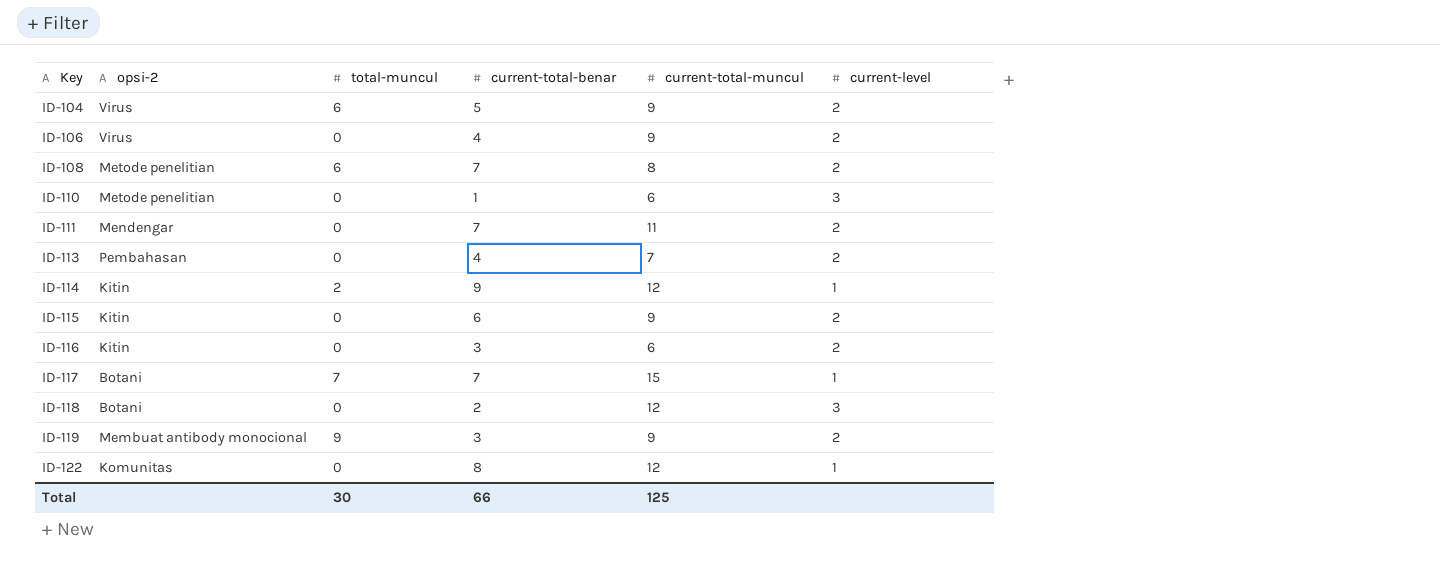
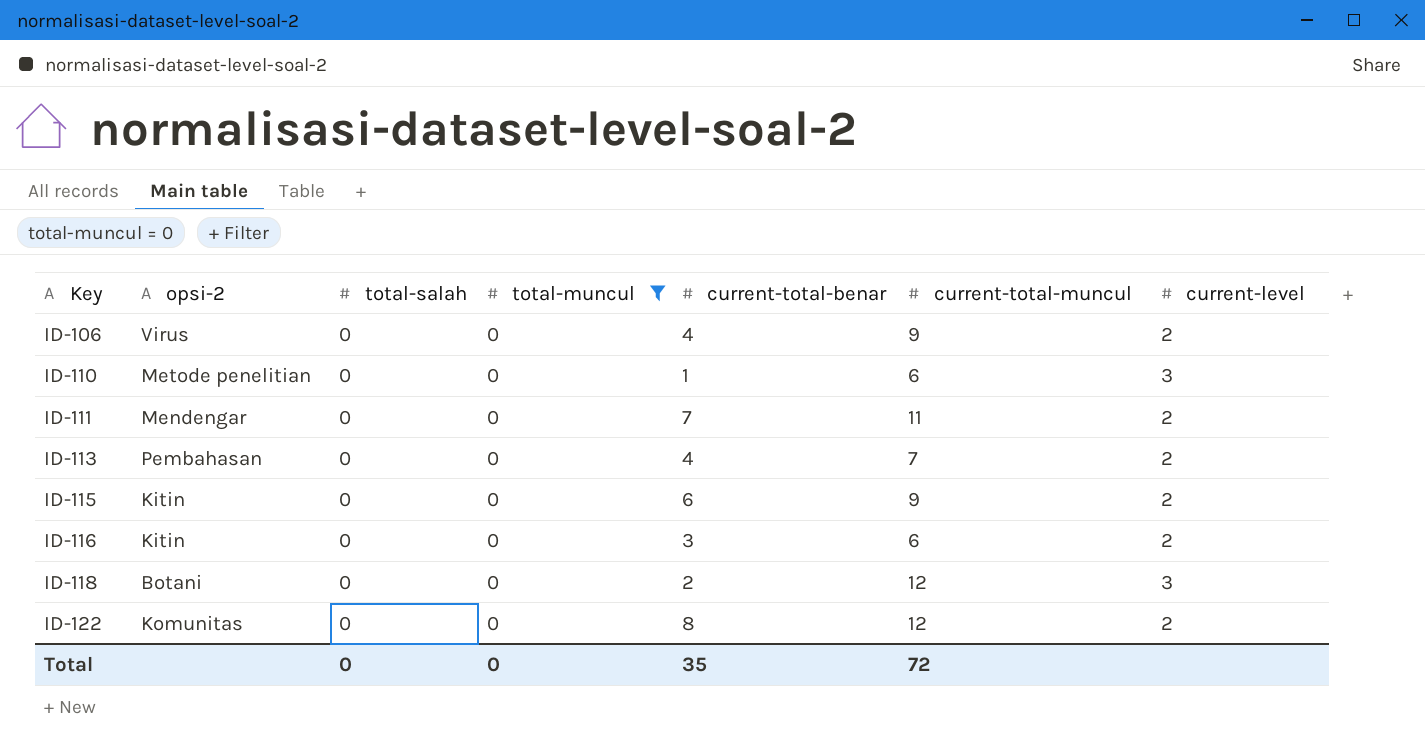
filter: none -> total-muncul = 0
column total-salah | position: none -> 3
ID-122 | current-level: 1 -> 2
Total | total-muncul: 30 -> 0
Total | current-total-benar: 66 -> 35
Total | current-total-muncul: 125 -> 72

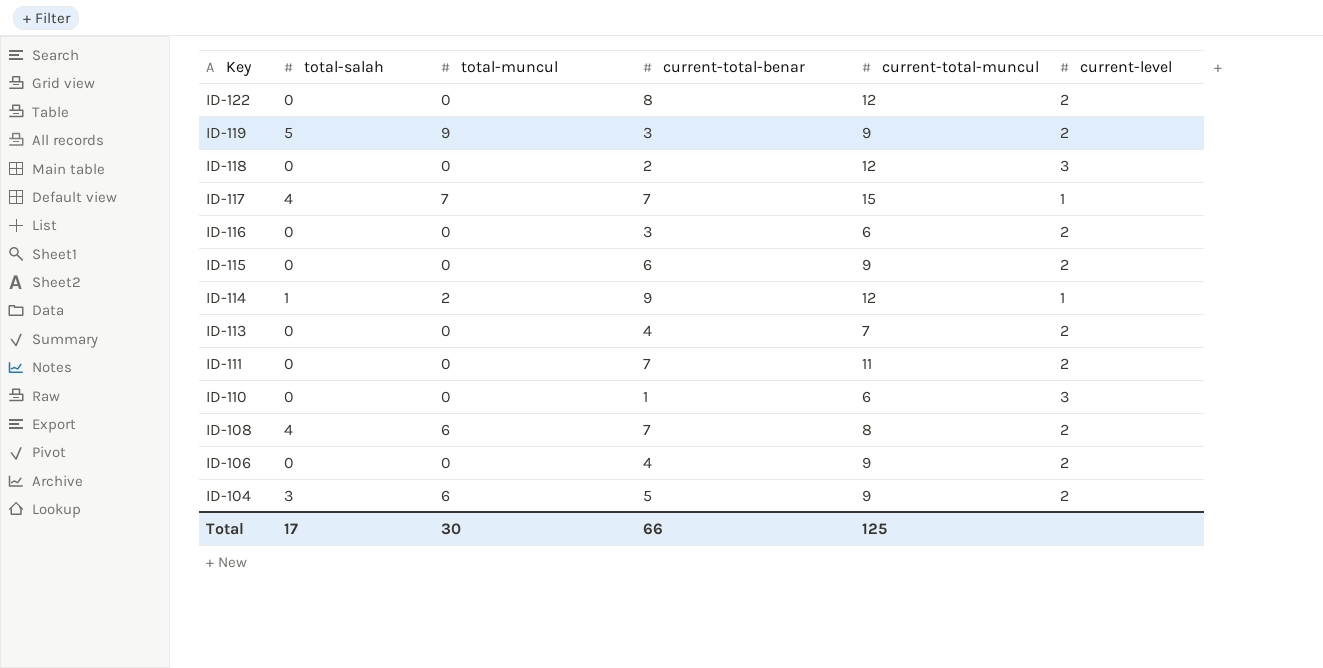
filter: total-muncul = 0 -> none
row order: Key ascending -> Key descending
column opsi-2 | position: 2 -> none
Total | total-salah: 0 -> 17
Total | total-muncul: 0 -> 30
Total | current-total-benar: 35 -> 66
Total | current-total-muncul: 72 -> 125

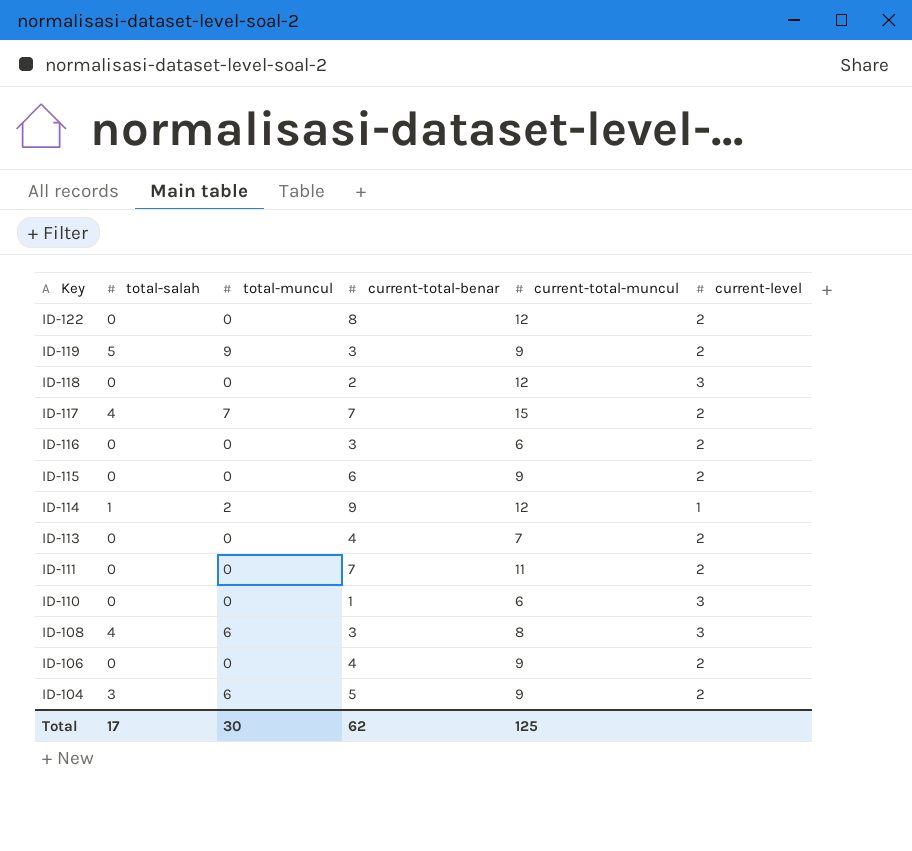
ID-117 | current-level: 1 -> 2
ID-108 | current-total-benar: 7 -> 3
ID-108 | current-level: 2 -> 3
Total | current-total-benar: 66 -> 62

